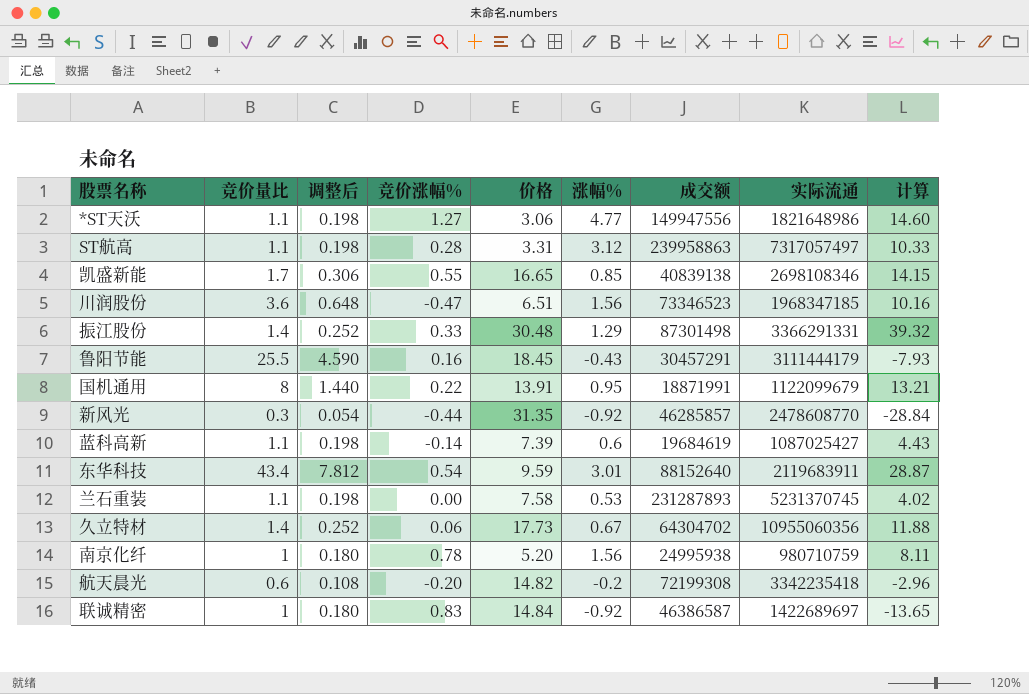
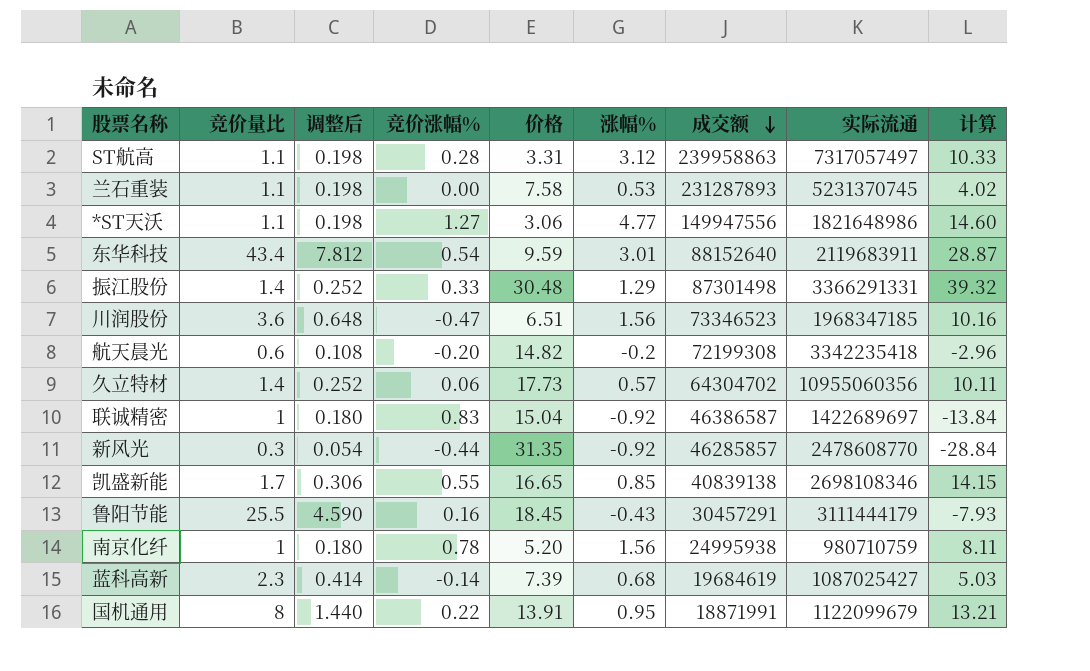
row order: none -> 成交额 descending
久立特材 | 涨幅%: 0.67 -> 0.57
久立特材 | 计算: 11.88 -> 10.11
联诚精密 | 价格: 14.84 -> 15.04
联诚精密 | 计算: -13.65 -> -13.84
蓝科高新 | 竞价量比: 1.1 -> 2.3
蓝科高新 | 调整后: 0.198 -> 0.414
蓝科高新 | 涨幅%: 0.6 -> 0.68
蓝科高新 | 计算: 4.43 -> 5.03

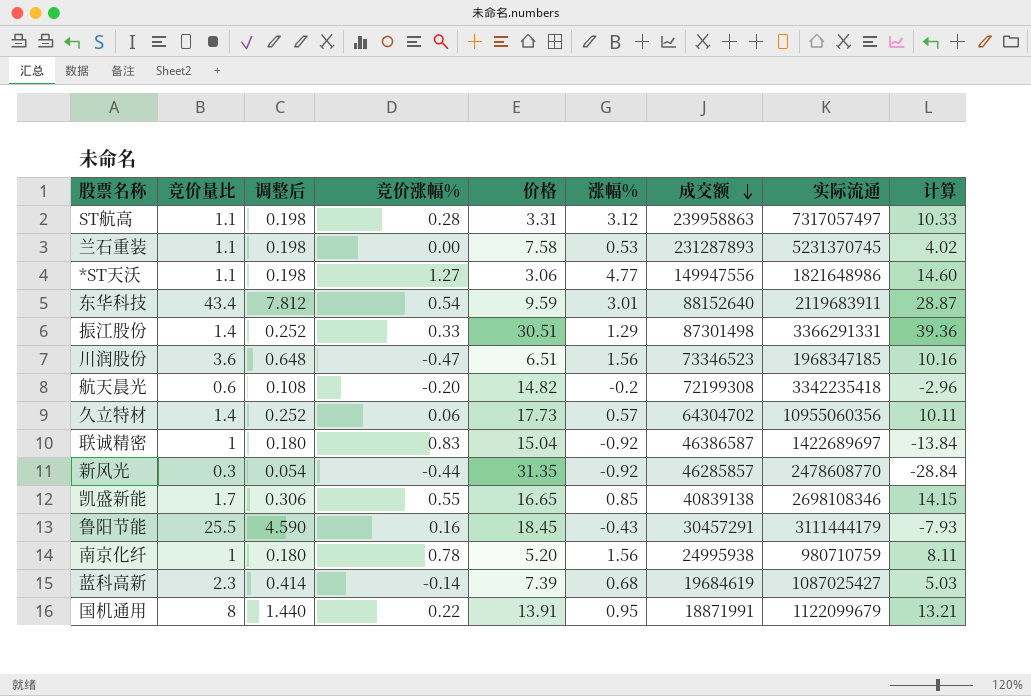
振江股份 | 价格: 30.48 -> 30.51
振江股份 | 计算: 39.32 -> 39.36

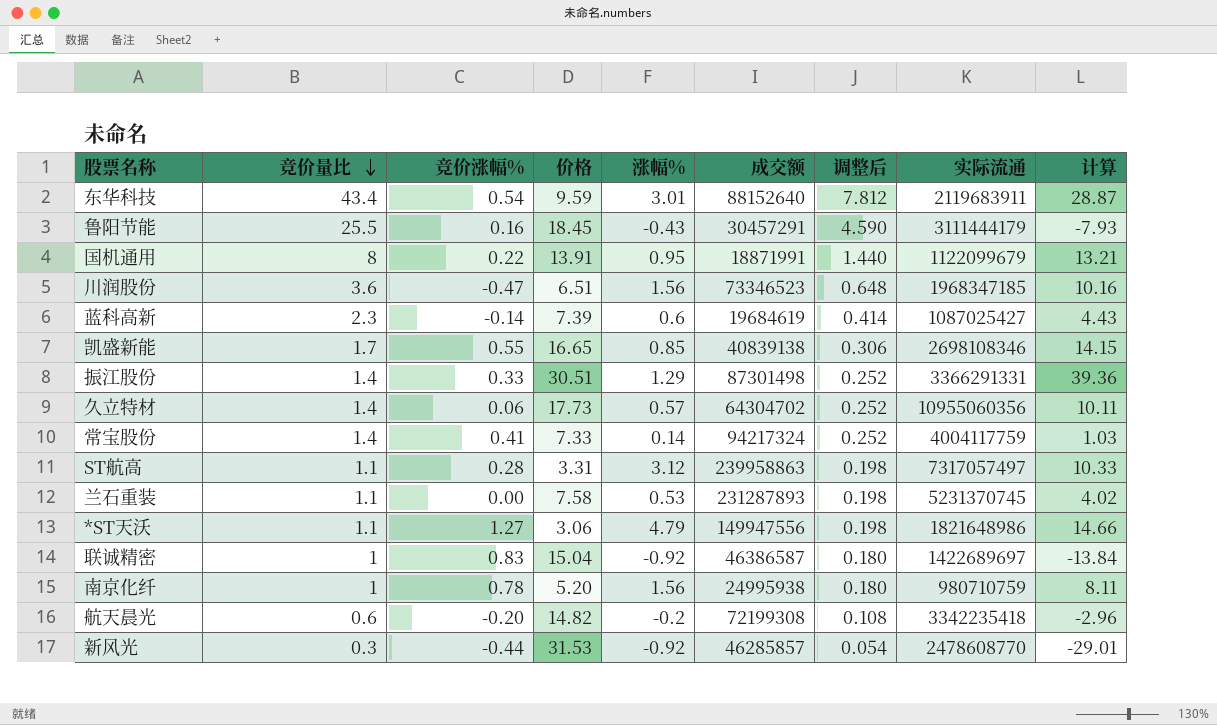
row order: 成交额 descending -> 竞价量比 descending
column 调整后 | position: 3 -> 7
蓝科高新 | 涨幅%: 0.68 -> 0.6
蓝科高新 | 计算: 5.03 -> 4.43
row 常宝股份: none -> 1.4 | 0.41 | 7.33 | 0.14 | 94217324 | 0.252 | 4004117759 | 1.03
*ST天沃 | 涨幅%: 4.77 -> 4.79
*ST天沃 | 计算: 14.60 -> 14.66
新风光 | 价格: 31.35 -> 31.53
新风光 | 计算: -28.84 -> -29.01

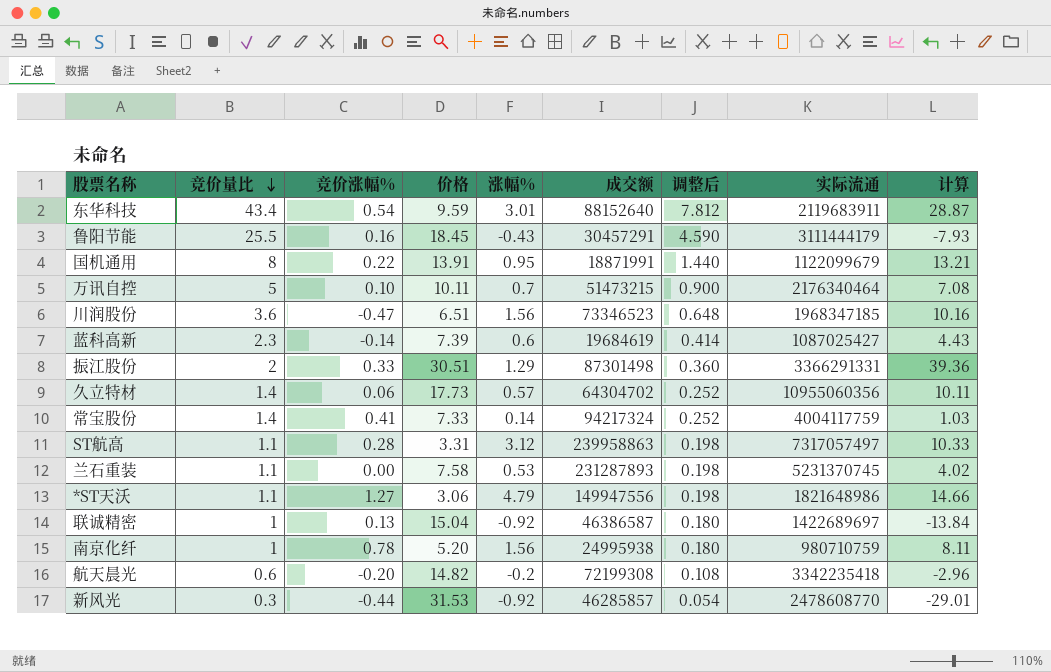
row 凯盛新能: 1.7 | 0.55 | 16.65 | 0.85 | 40839138 | 0.306 | 2698108346 | 14.15 -> none
row 万讯自控: none -> 5 | 0.10 | 10.11 | 0.7 | 51473215 | 0.900 | 2176340464 | 7.08
振江股份 | 竞价量比: 1.4 -> 2
振江股份 | 调整后: 0.252 -> 0.360
联诚精密 | 竞价涨幅%: 0.83 -> 0.13

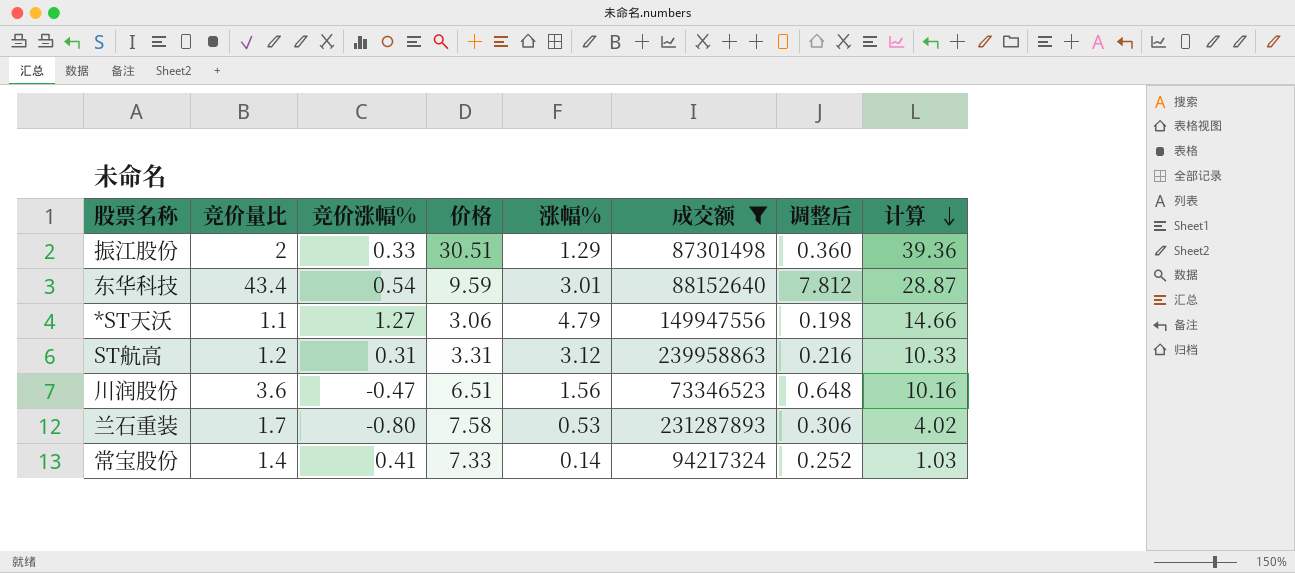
filter: none -> 成交额 >= 73346523
row order: 竞价量比 descending -> 计算 descending
column 实际流通 | position: 8 -> none
ST航高 | 竞价量比: 1.1 -> 1.2
ST航高 | 竞价涨幅%: 0.28 -> 0.31
ST航高 | 调整后: 0.198 -> 0.216
兰石重装 | 竞价量比: 1.1 -> 1.7
兰石重装 | 竞价涨幅%: 0.00 -> -0.80
兰石重装 | 调整后: 0.198 -> 0.306

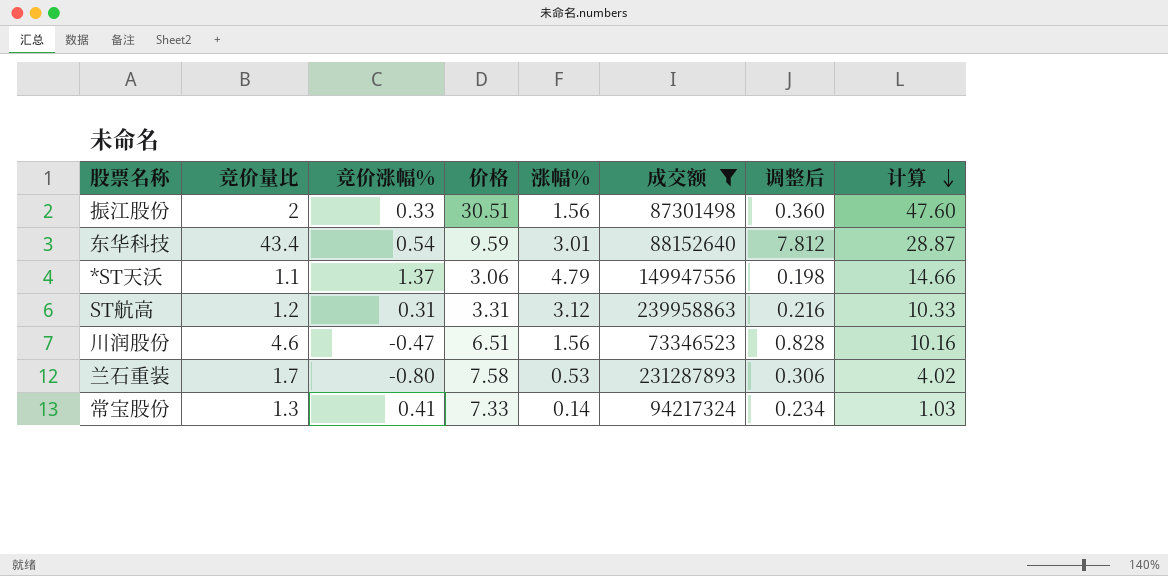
振江股份 | 涨幅%: 1.29 -> 1.56
振江股份 | 计算: 39.36 -> 47.60
*ST天沃 | 竞价涨幅%: 1.27 -> 1.37
川润股份 | 竞价量比: 3.6 -> 4.6
川润股份 | 调整后: 0.648 -> 0.828
常宝股份 | 竞价量比: 1.4 -> 1.3
常宝股份 | 调整后: 0.252 -> 0.234

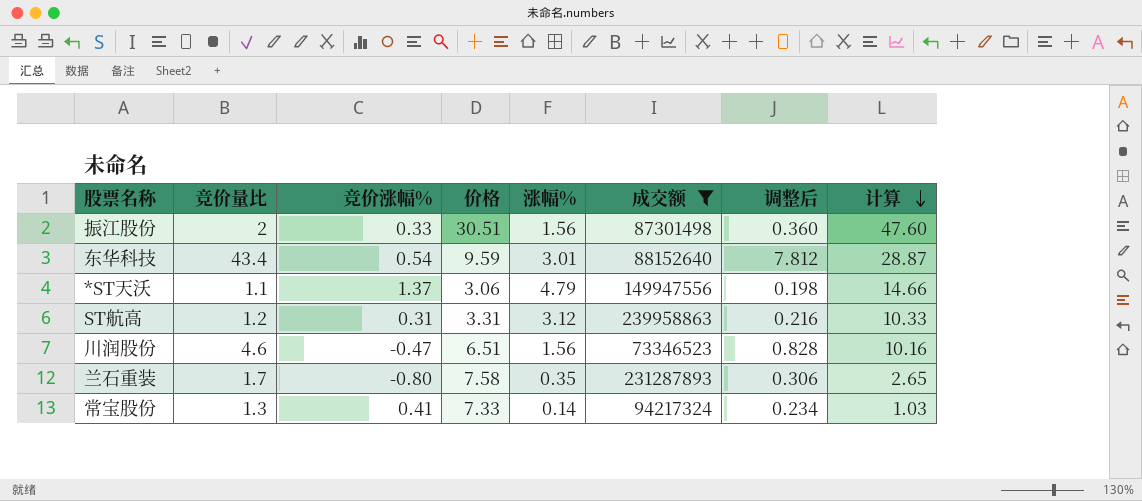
兰石重装 | 涨幅%: 0.53 -> 0.35
兰石重装 | 计算: 4.02 -> 2.65

